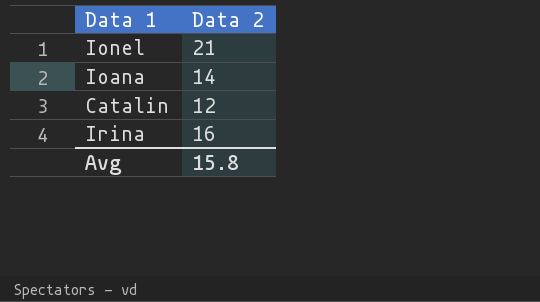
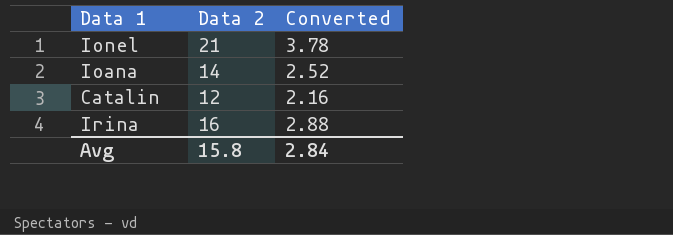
column Converted | formula: none -> [Data 2] * 0.18

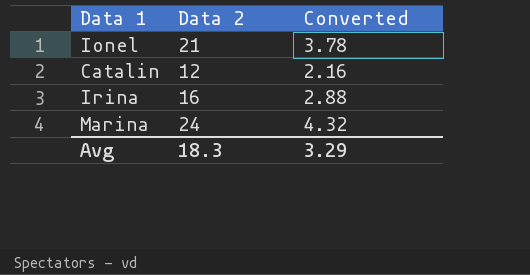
row Ioana: 14 | 2.52 -> none
row Marina: none -> 24 | 4.32
Avg | Data 2: 15.8 -> 18.3
Avg | Converted: 2.84 -> 3.29

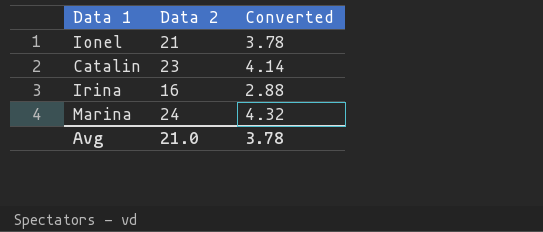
Catalin | Data 2: 12 -> 23
Catalin | Converted: 2.16 -> 4.14
Avg | Data 2: 18.3 -> 21.0
Avg | Converted: 3.29 -> 3.78

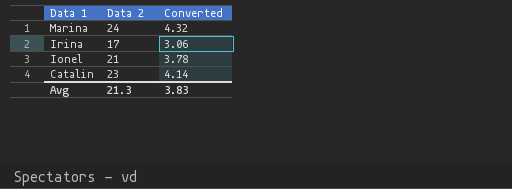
row order: none -> Data 1 descending
Irina | Data 2: 16 -> 17
Irina | Converted: 2.88 -> 3.06
Avg | Data 2: 21.0 -> 21.3
Avg | Converted: 3.78 -> 3.83

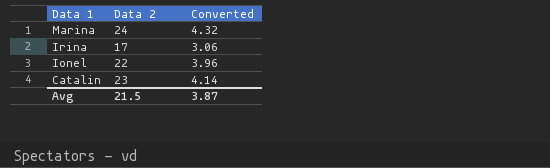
Ionel | Data 2: 21 -> 22
Ionel | Converted: 3.78 -> 3.96
Avg | Data 2: 21.3 -> 21.5
Avg | Converted: 3.83 -> 3.87

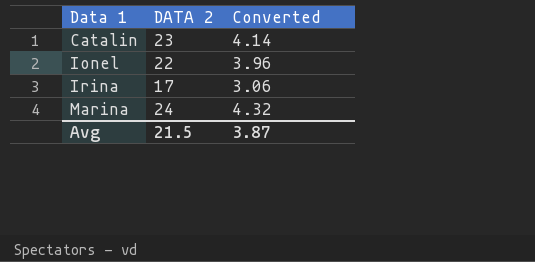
row order: Data 1 descending -> Data 1 ascending
column name: Data 2 -> DATA 2

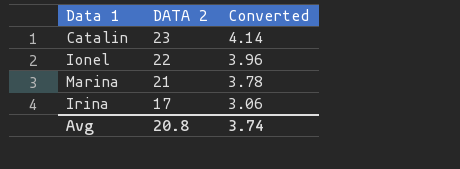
row order: Data 1 ascending -> DATA 2 descending
Marina | DATA 2: 24 -> 21
Marina | Converted: 4.32 -> 3.78
Avg | DATA 2: 21.5 -> 20.8
Avg | Converted: 3.87 -> 3.74

